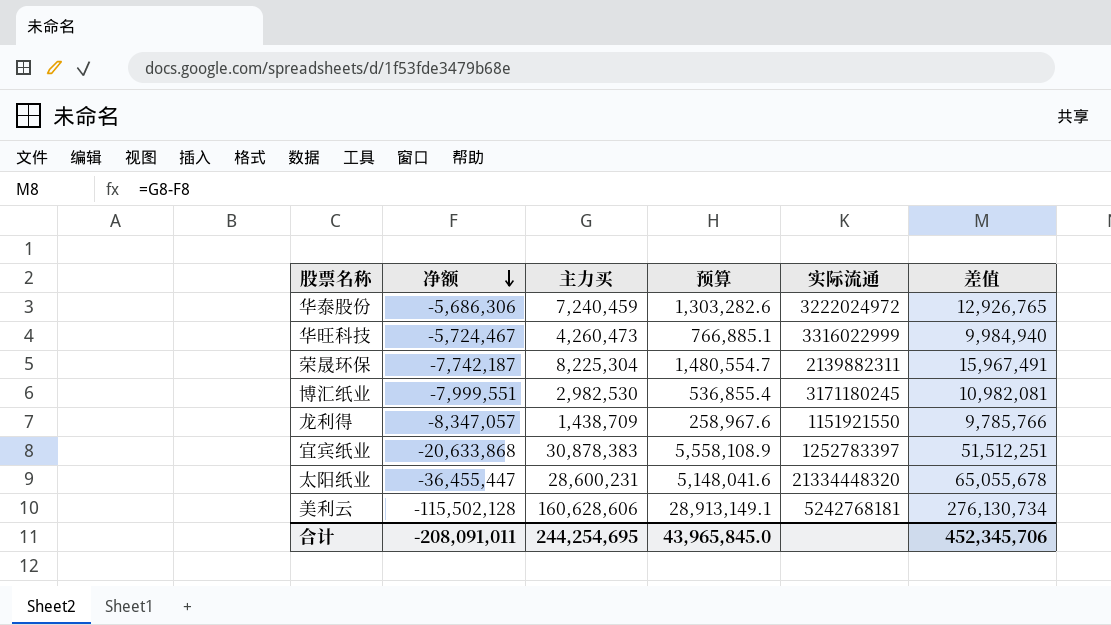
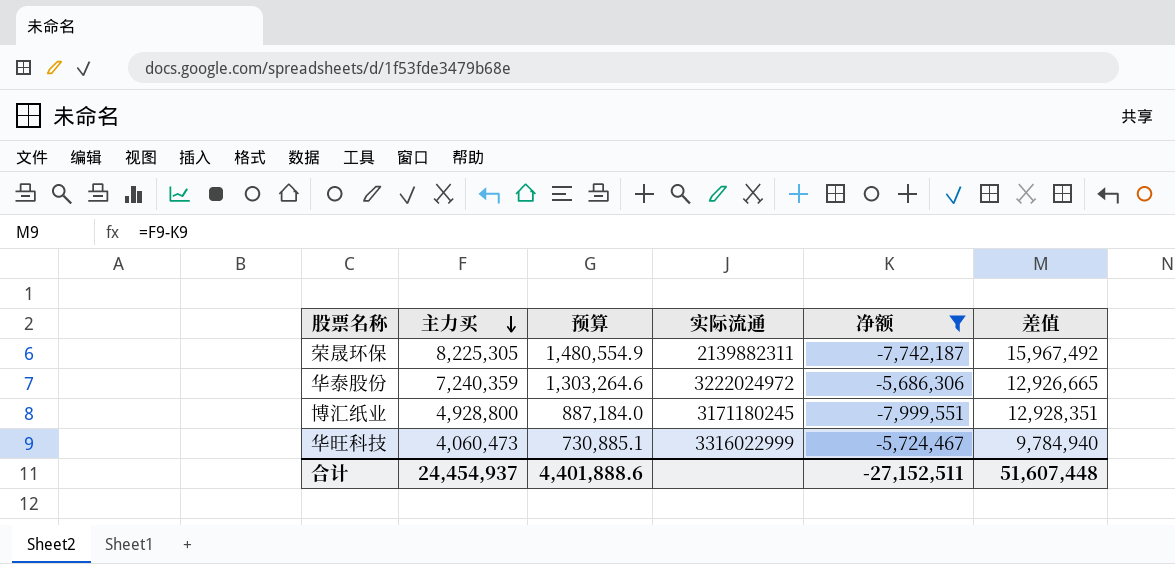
filter: none -> 净额 >= -7,999,551
row order: 净额 descending -> 主力买 descending
column 净额 | position: 2 -> 5
荣晟环保 | 主力买: 8,225,304 -> 8,225,305
荣晟环保 | 预算: 1,480,554.7 -> 1,480,554.9
荣晟环保 | 差值: 15,967,491 -> 15,967,492
华泰股份 | 主力买: 7,240,459 -> 7,240,359
华泰股份 | 预算: 1,303,282.6 -> 1,303,264.6
华泰股份 | 差值: 12,926,765 -> 12,926,665
博汇纸业 | 主力买: 2,982,530 -> 4,928,800
博汇纸业 | 预算: 536,855.4 -> 887,184.0
博汇纸业 | 差值: 10,982,081 -> 12,928,351
华旺科技 | 主力买: 4,260,473 -> 4,060,473
华旺科技 | 预算: 766,885.1 -> 730,885.1
华旺科技 | 差值: 9,984,940 -> 9,784,940
合计 | 主力买: 244,254,695 -> 24,454,937
合计 | 预算: 43,965,845.0 -> 4,401,888.6
合计 | 净额: -208,091,011 -> -27,152,511
合计 | 差值: 452,345,706 -> 51,607,448

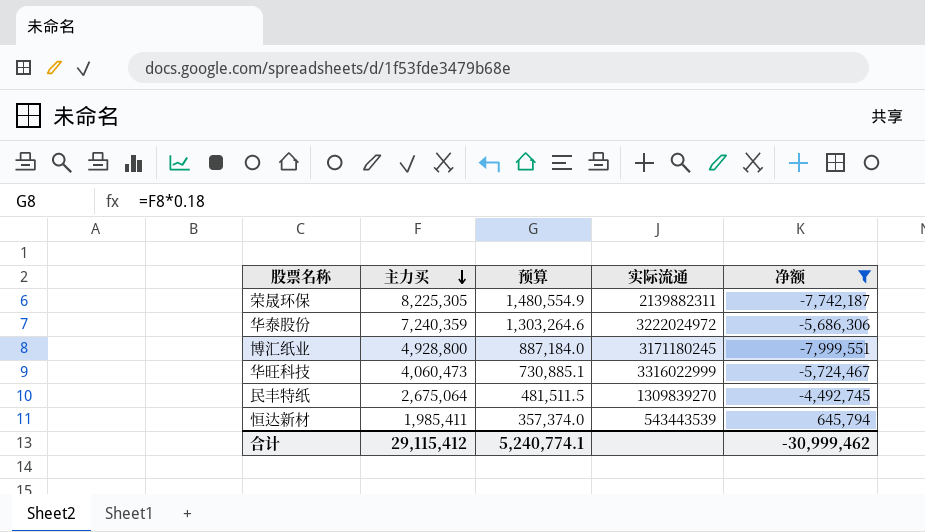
column 差值 | formula: [主力买] - [净额] -> none
row 民丰特纸: none -> 2,675,064 | 481,511.5 | 1309839270 | -4,492,745
row 恒达新材: none -> 1,985,411 | 357,374.0 | 543443539 | 645,794
合计 | 主力买: 24,454,937 -> 29,115,412
合计 | 预算: 4,401,888.6 -> 5,240,774.1
合计 | 净额: -27,152,511 -> -30,999,462

